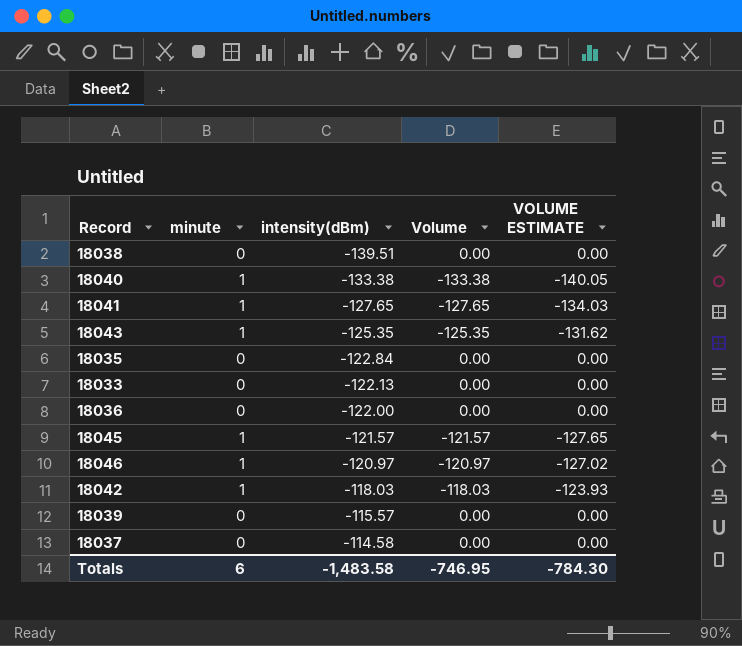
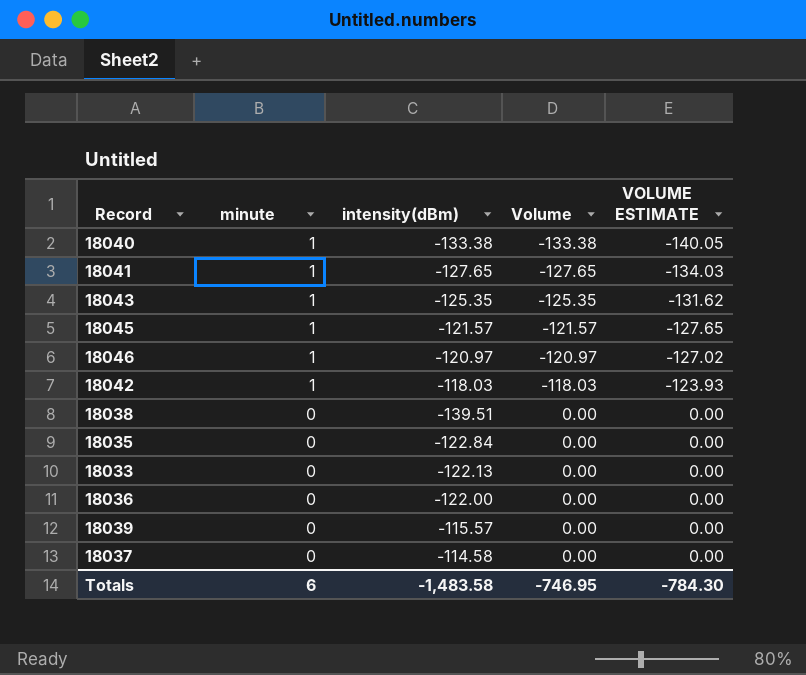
row order: intensity(dBm) ascending -> minute descending

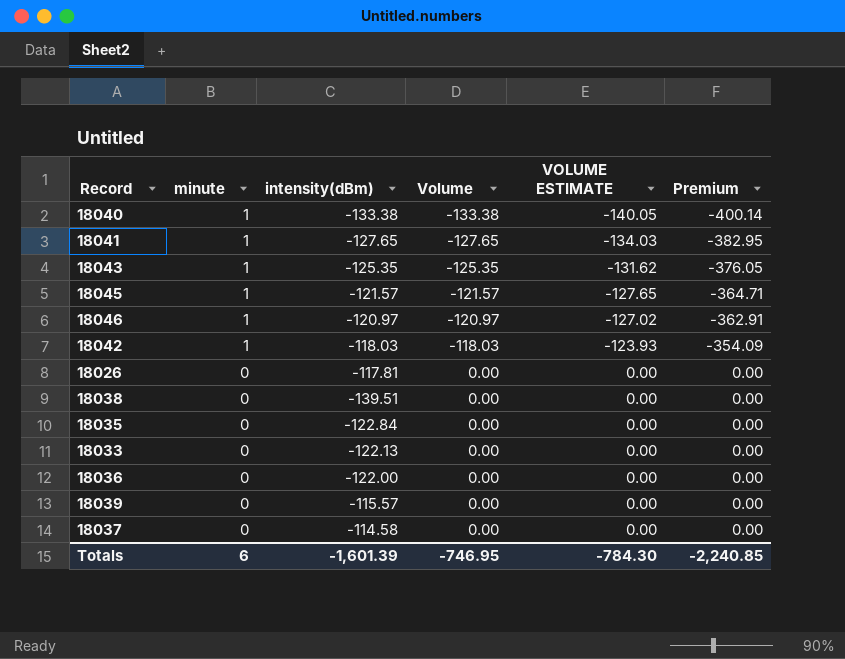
column Premium | formula: none -> [Volume] * 3
row 18026: none -> 0 | -117.81 | 0.00 | 0.00 | 0.00
Totals | intensity(dBm): -1,483.58 -> -1,601.39

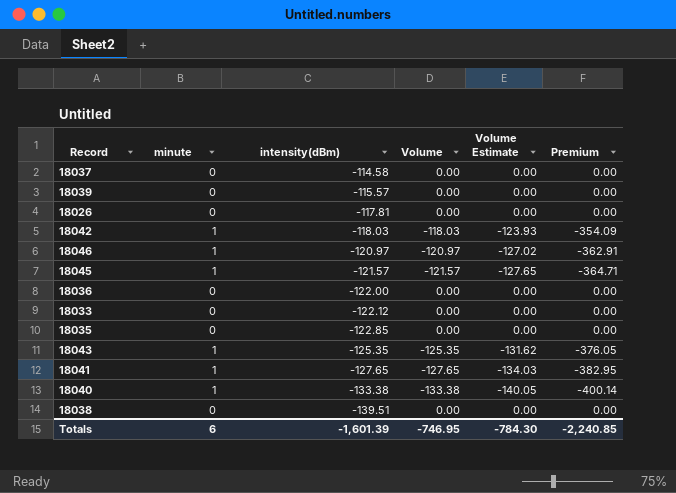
row order: minute descending -> intensity(dBm) descending
column name: VOLUME ESTIMATE -> Volume Estimate
18033 | intensity(dBm): -122.13 -> -122.12
18035 | intensity(dBm): -122.84 -> -122.85

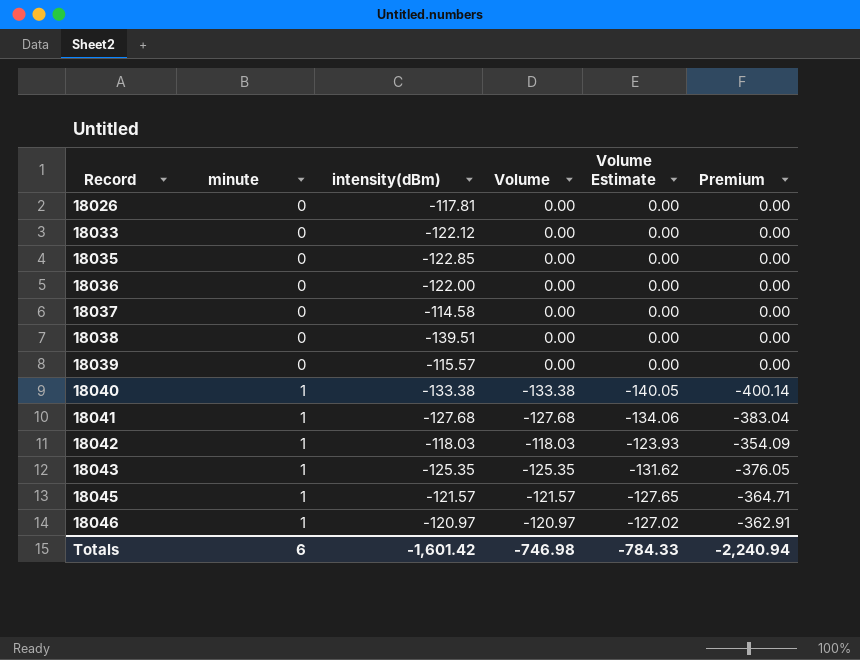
row order: intensity(dBm) descending -> Record ascending
18041 | intensity(dBm): -127.65 -> -127.68
18041 | Volume: -127.65 -> -127.68
18041 | Volume Estimate: -134.03 -> -134.06
18041 | Premium: -382.95 -> -383.04
Totals | intensity(dBm): -1,601.39 -> -1,601.42
Totals | Volume: -746.95 -> -746.98
Totals | Volume Estimate: -784.30 -> -784.33
Totals | Premium: -2,240.85 -> -2,240.94

